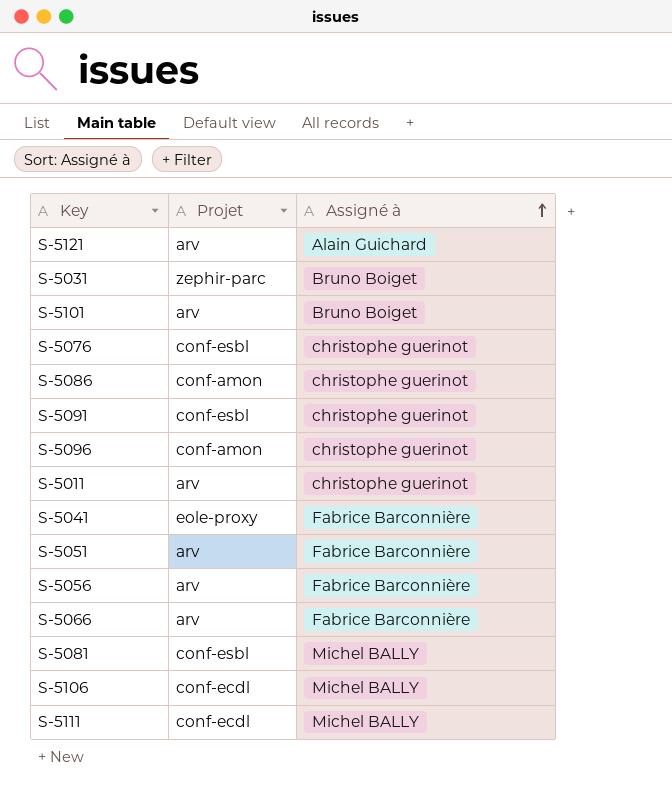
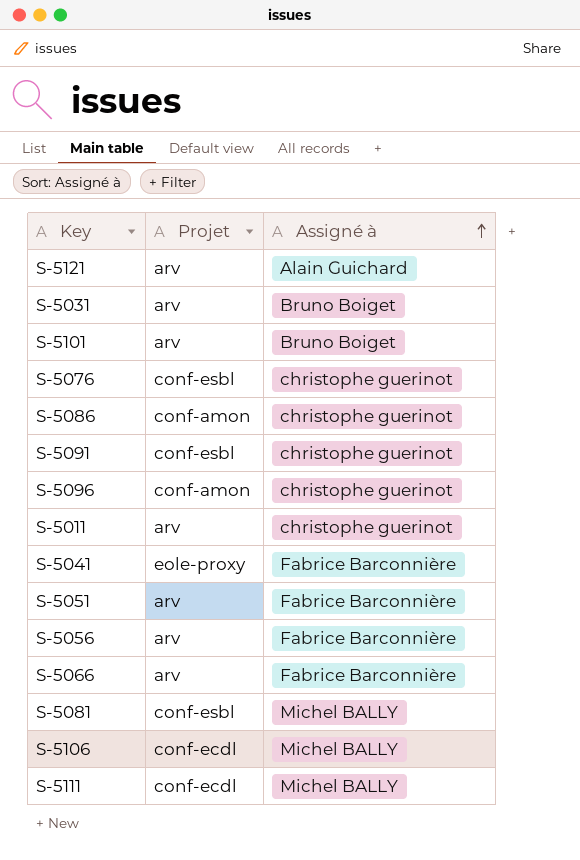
S-5031 | Projet: zephir-parc -> arv

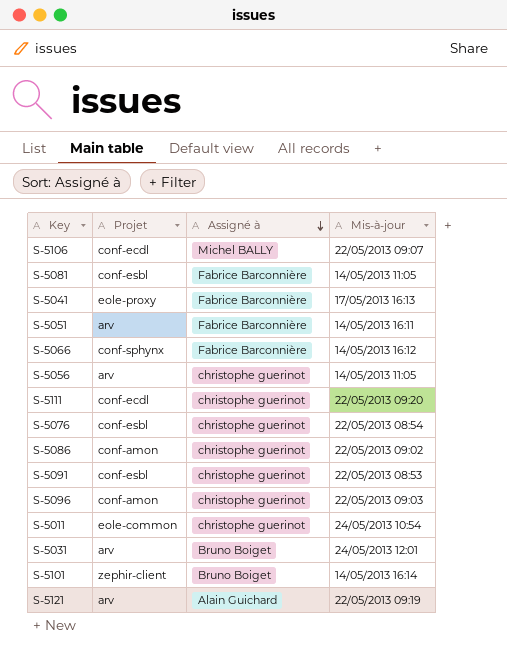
row order: Assigné à ascending -> Assigné à descending
column Mis-à-jour | position: none -> 4
S-5081 | Assigné à: Michel BALLY -> Fabrice Barconnière
S-5066 | Projet: arv -> conf-sphynx
S-5056 | Assigné à: Fabrice Barconnière -> christophe guerinot
S-5111 | Assigné à: Michel BALLY -> christophe guerinot
S-5011 | Projet: arv -> eole-common
S-5101 | Projet: arv -> zephir-client

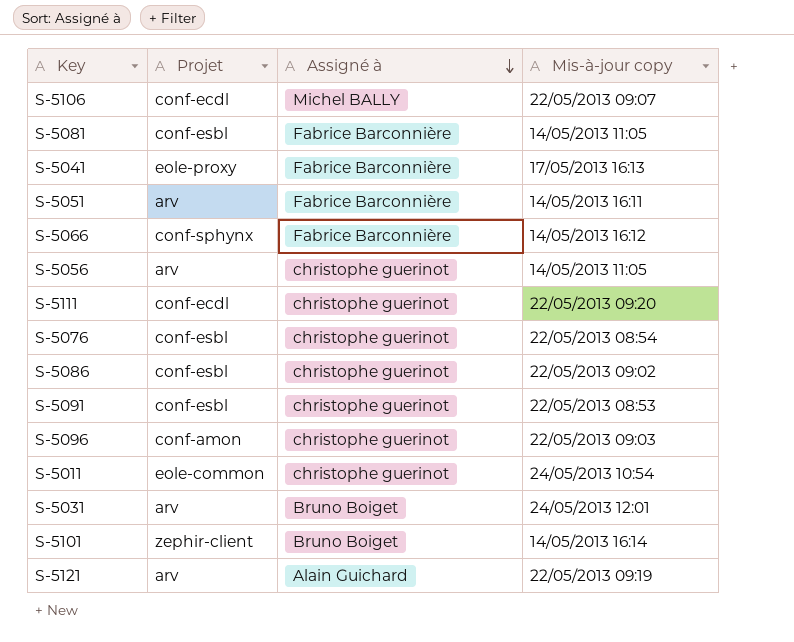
column name: Mis-à-jour -> Mis-à-jour copy
S-5086 | Projet: conf-amon -> conf-esbl

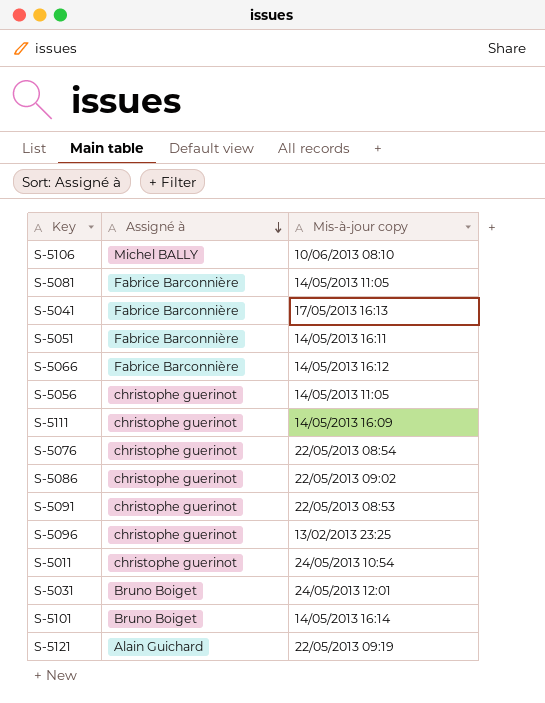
column Projet | position: 2 -> none
S-5106 | Mis-à-jour copy: 22/05/2013 09:07 -> 10/06/2013 08:10
S-5111 | Mis-à-jour copy: 22/05/2013 09:20 -> 14/05/2013 16:09
S-5096 | Mis-à-jour copy: 22/05/2013 09:03 -> 13/02/2013 23:25

